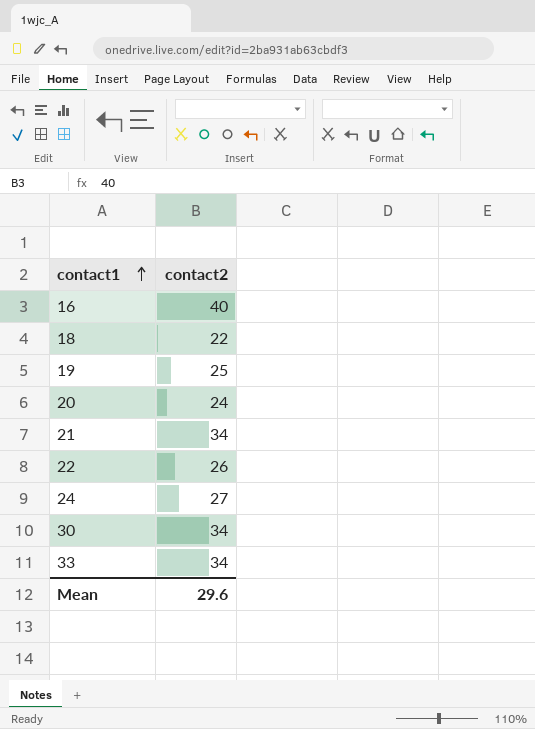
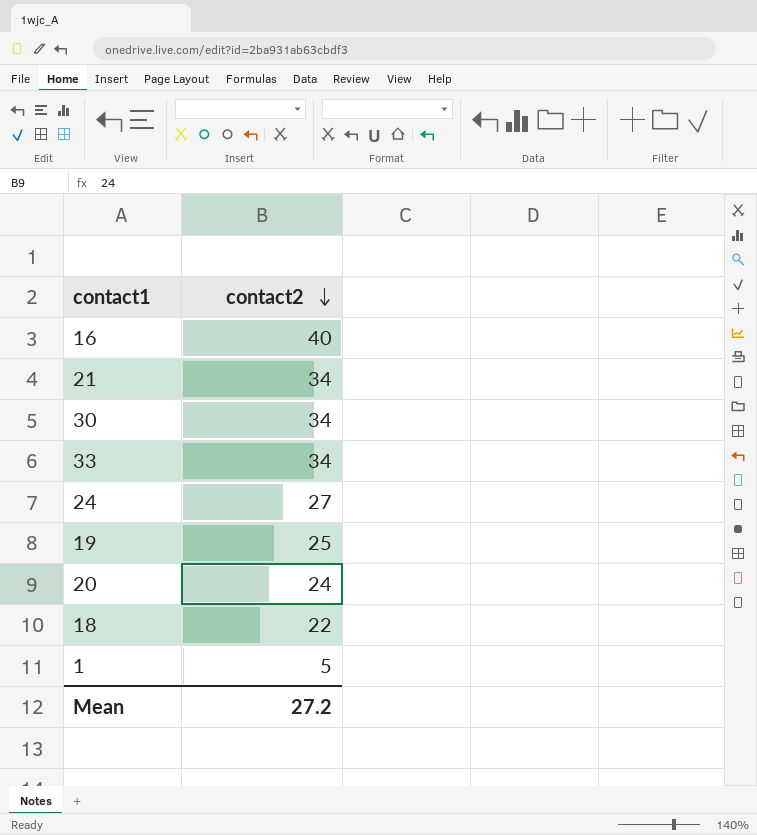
row order: contact1 ascending -> contact2 descending
row 22: 26 -> none
row 1: none -> 5
Mean | contact2: 29.6 -> 27.2

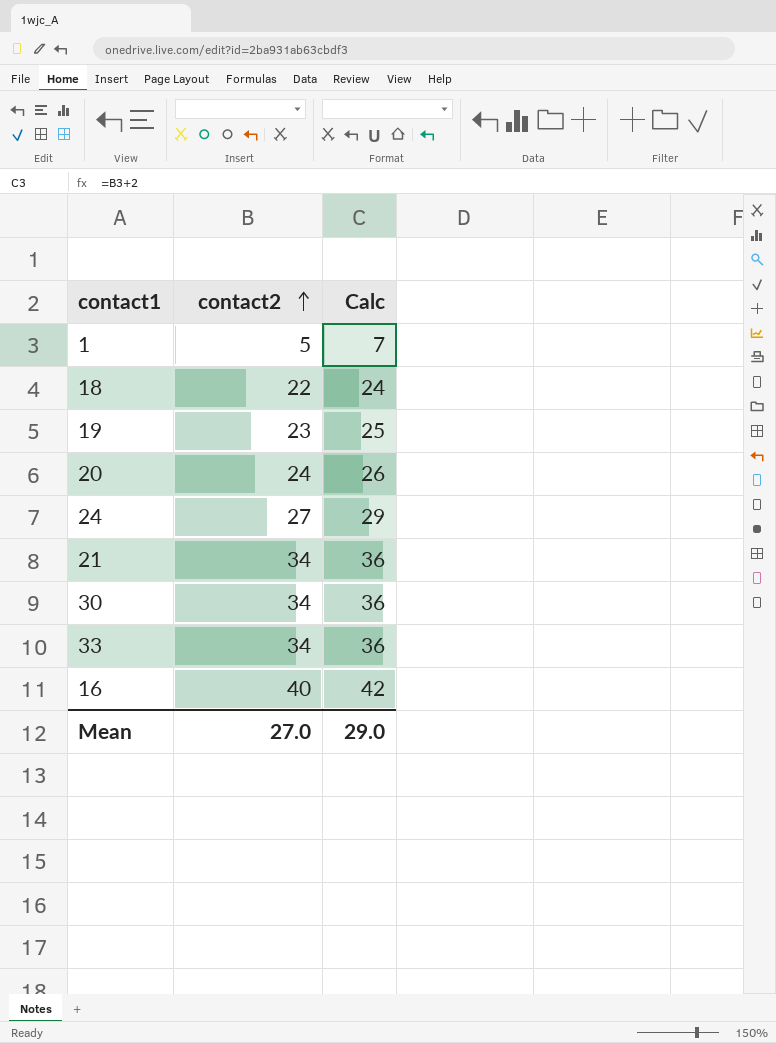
row order: contact2 descending -> contact2 ascending
column Calc | formula: none -> [contact2] + 2
19 | contact2: 25 -> 23
Mean | contact2: 27.2 -> 27.0

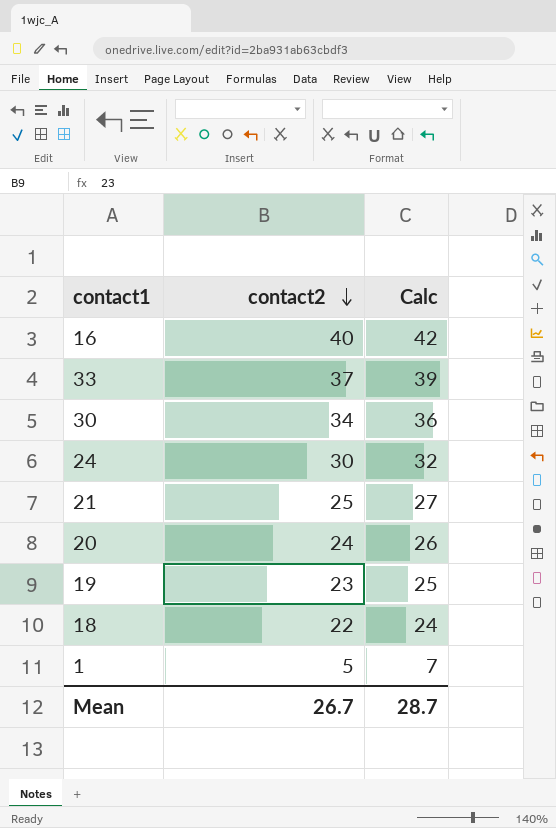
row order: contact2 ascending -> contact2 descending
33 | contact2: 34 -> 37
33 | Calc: 36 -> 39
24 | contact2: 27 -> 30
24 | Calc: 29 -> 32
21 | contact2: 34 -> 25
21 | Calc: 36 -> 27
Mean | contact2: 27.0 -> 26.7
Mean | Calc: 29.0 -> 28.7

